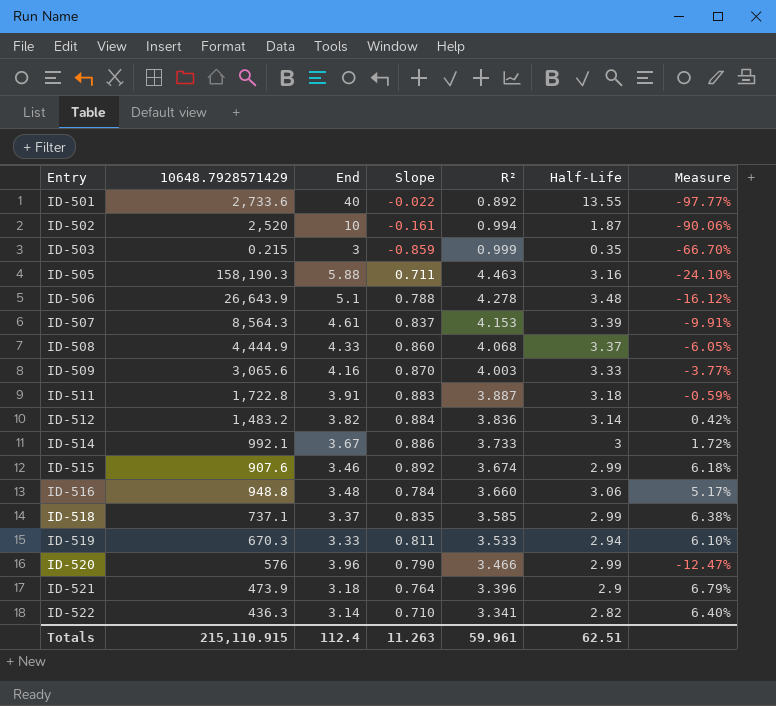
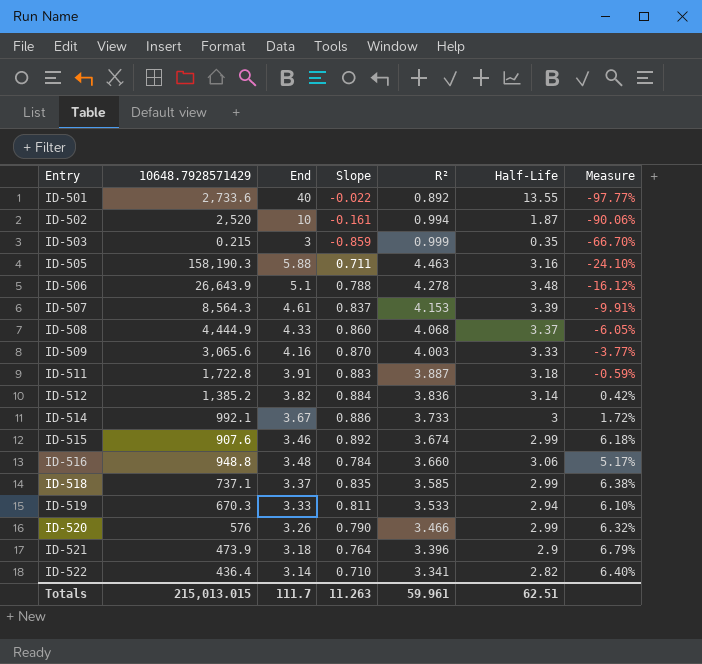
ID-512 | 10648.7928571429: 1,483.2 -> 1,385.2
ID-520 | End: 3.96 -> 3.26
ID-520 | Measure: -12.47% -> 6.32%
ID-522 | 10648.7928571429: 436.3 -> 436.4
Totals | 10648.7928571429: 215,110.915 -> 215,013.015
Totals | End: 112.4 -> 111.7

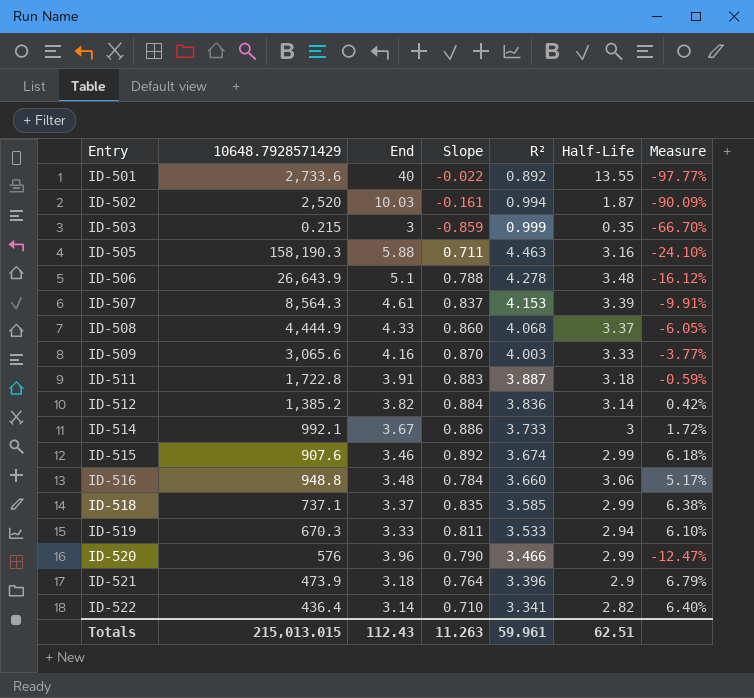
ID-502 | End: 10 -> 10.03
ID-502 | Measure: -90.06% -> -90.09%
ID-520 | End: 3.26 -> 3.96
ID-520 | Measure: 6.32% -> -12.47%
Totals | End: 111.7 -> 112.43

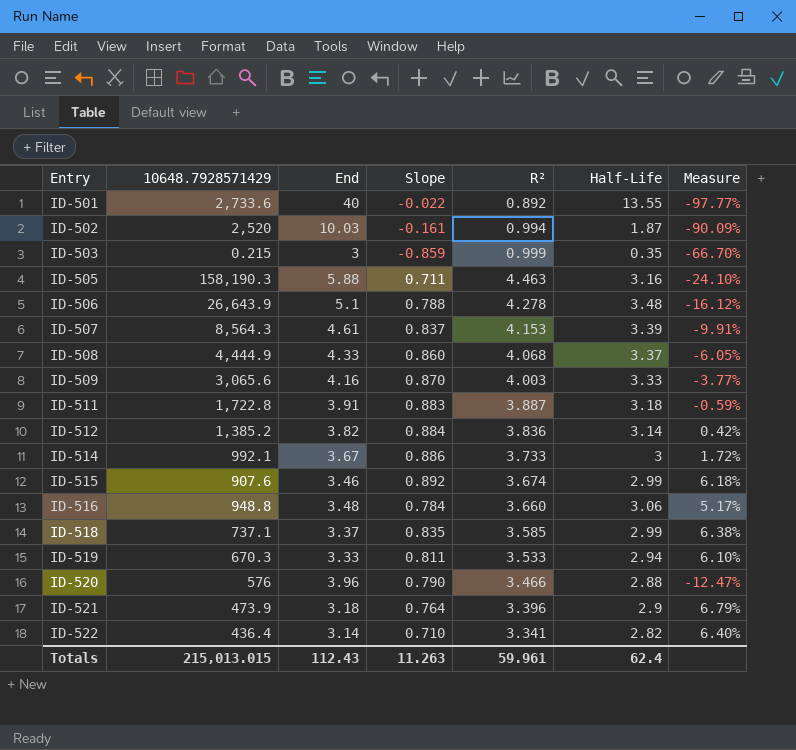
ID-520 | Half-Life: 2.99 -> 2.88
Totals | Half-Life: 62.51 -> 62.4

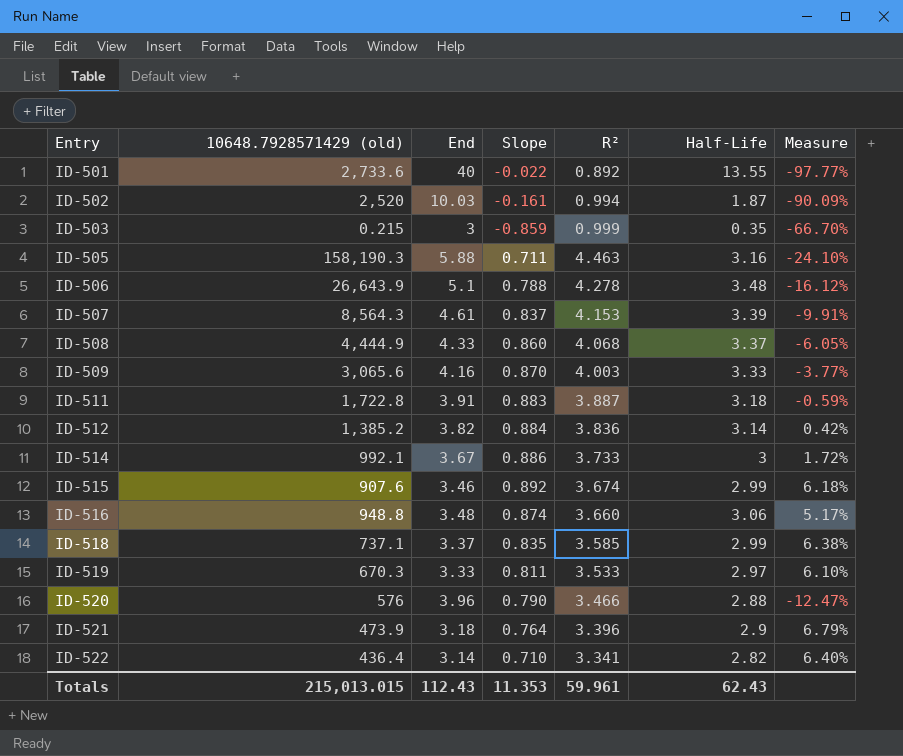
column name: 10648.7928571429 -> 10648.7928571429 (old)
ID-516 | Slope: 0.784 -> 0.874
ID-519 | Half-Life: 2.94 -> 2.97
Totals | Slope: 11.263 -> 11.353
Totals | Half-Life: 62.4 -> 62.43

